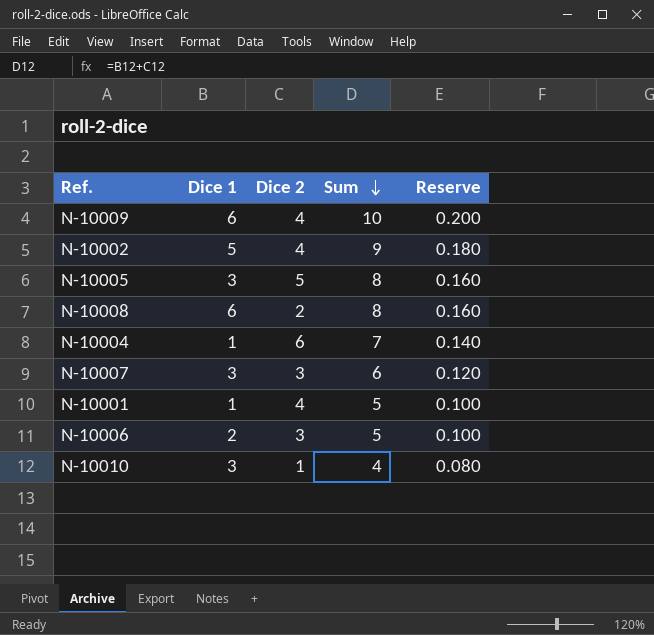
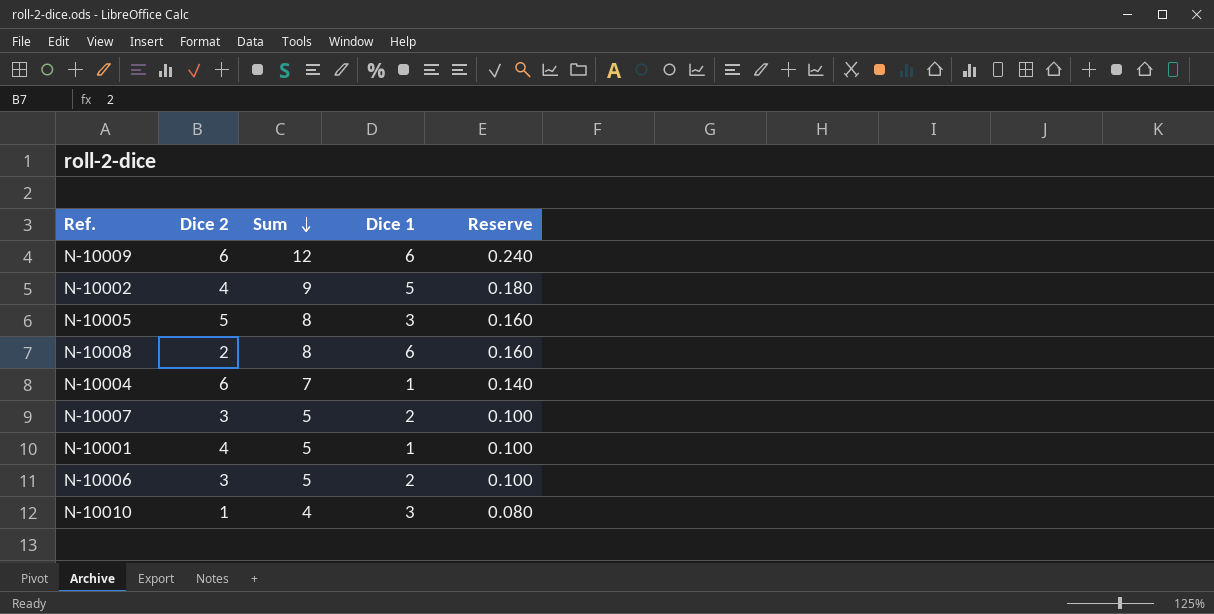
column Dice 1 | position: 2 -> 4
N-10009 | Dice 2: 4 -> 6
N-10009 | Sum: 10 -> 12
N-10009 | Reserve: 0.200 -> 0.240
N-10007 | Sum: 6 -> 5
N-10007 | Dice 1: 3 -> 2
N-10007 | Reserve: 0.120 -> 0.100

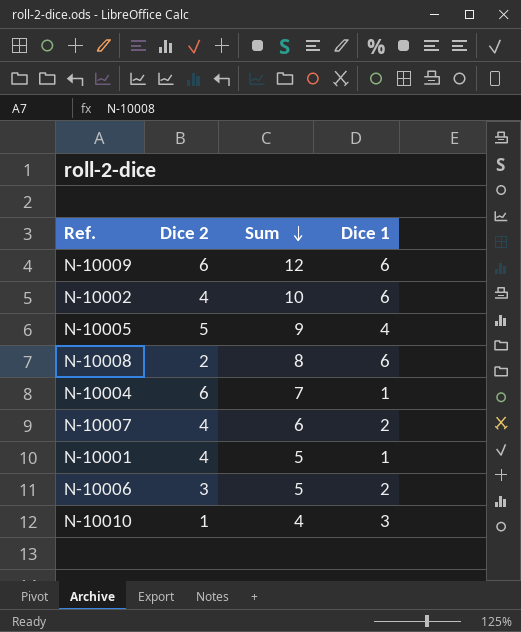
column Reserve | formula: [Sum] * 0.02 -> none
N-10002 | Sum: 9 -> 10
N-10002 | Dice 1: 5 -> 6
N-10005 | Sum: 8 -> 9
N-10005 | Dice 1: 3 -> 4
N-10007 | Dice 2: 3 -> 4
N-10007 | Sum: 5 -> 6

